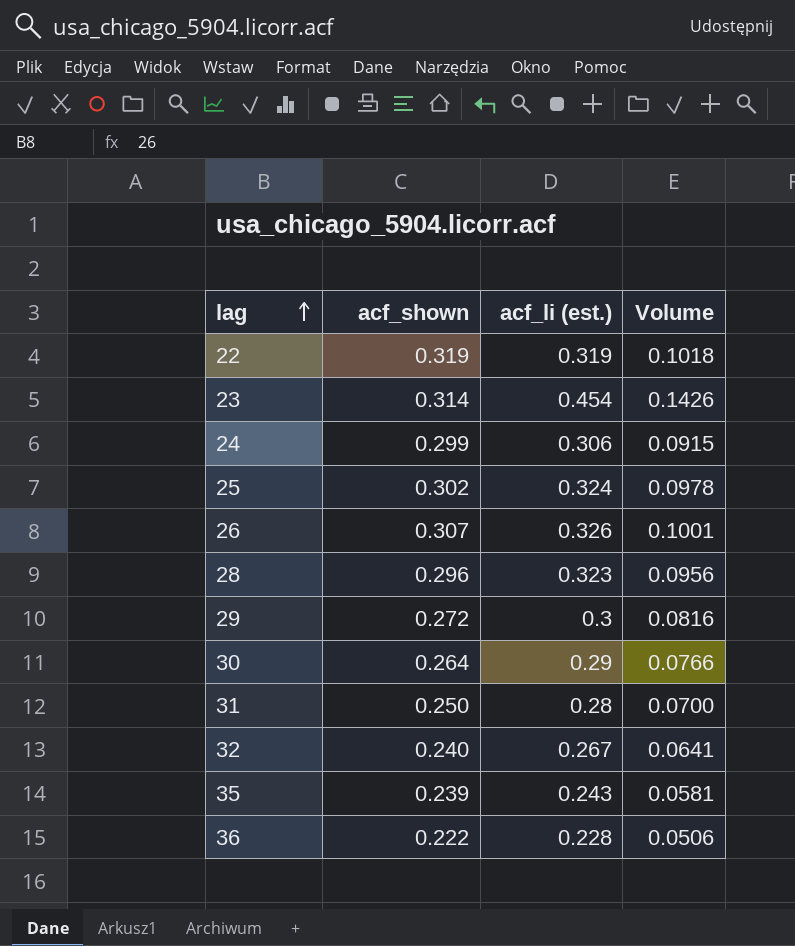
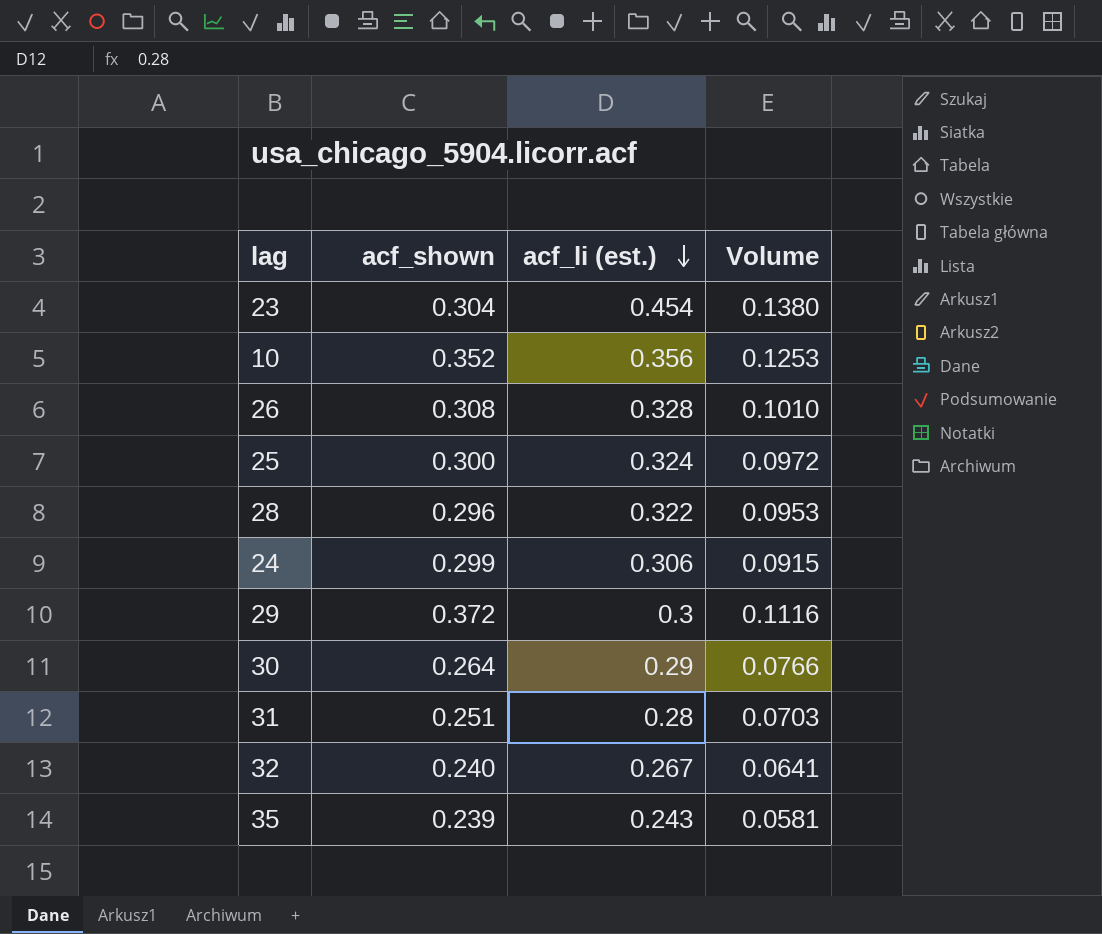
row order: lag ascending -> acf_li (est.) descending
row 22: 0.319 | 0.319 | 0.1018 -> none
row 36: 0.222 | 0.228 | 0.0506 -> none
23 | acf_shown: 0.314 -> 0.304
23 | Volume: 0.1426 -> 0.1380
row 10: none -> 0.352 | 0.356 | 0.1253
26 | acf_shown: 0.307 -> 0.308
26 | acf_li (est.): 0.326 -> 0.328
26 | Volume: 0.1001 -> 0.1010
25 | acf_shown: 0.302 -> 0.300
25 | Volume: 0.0978 -> 0.0972
28 | acf_li (est.): 0.323 -> 0.322
28 | Volume: 0.0956 -> 0.0953
29 | acf_shown: 0.272 -> 0.372
29 | Volume: 0.0816 -> 0.1116
31 | acf_shown: 0.250 -> 0.251
31 | Volume: 0.0700 -> 0.0703

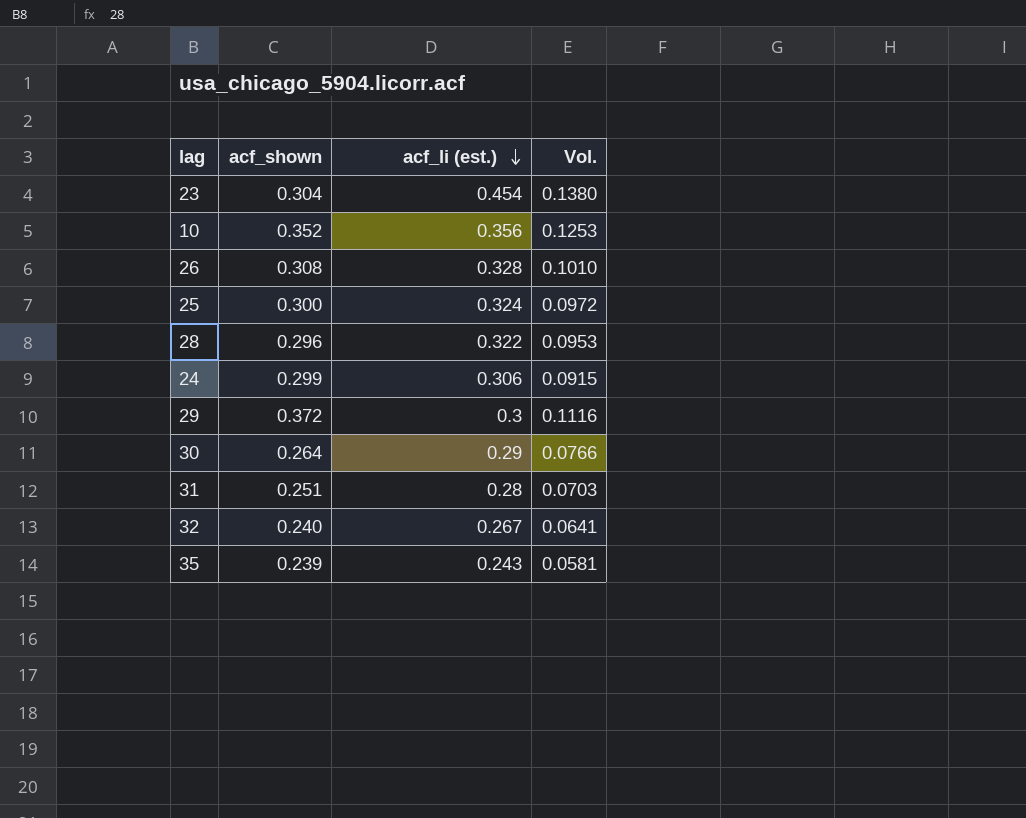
column name: Volume -> Vol.

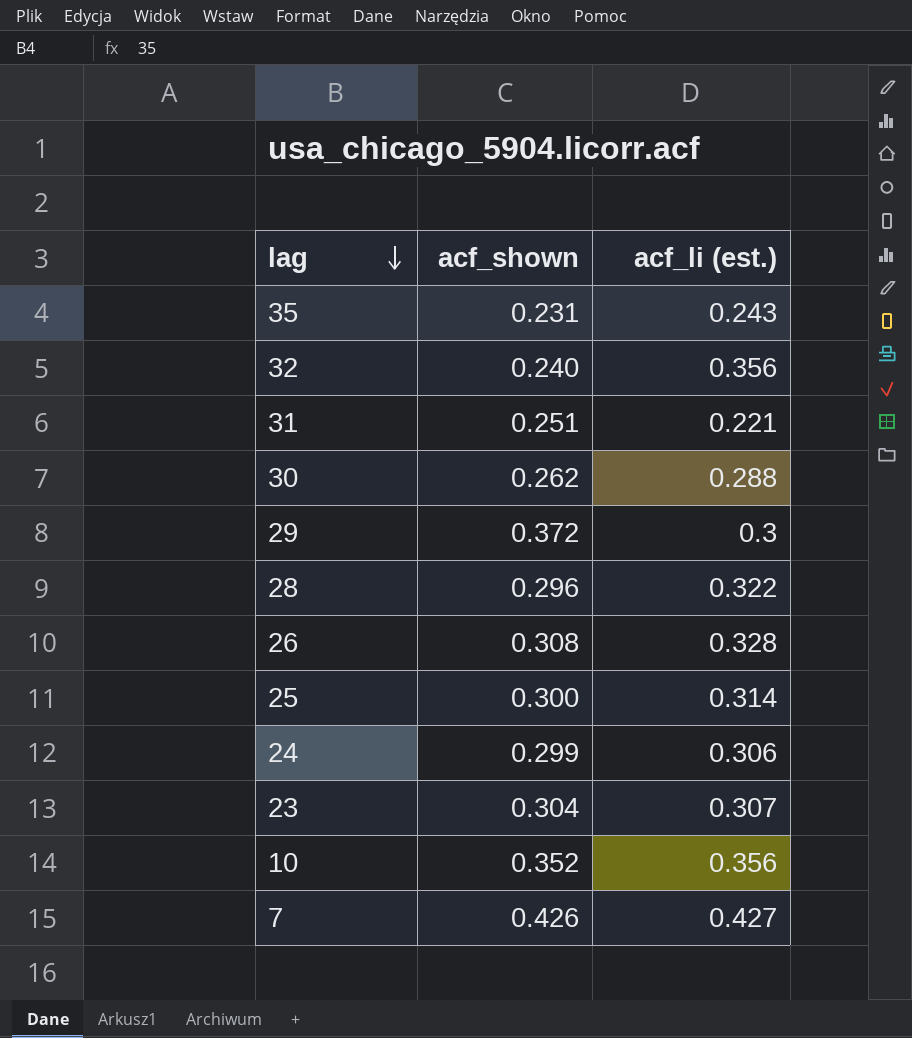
row order: acf_li (est.) descending -> lag descending
column Vol. | formula: [acf_shown] * [acf_li (est.)] -> none
35 | acf_shown: 0.239 -> 0.231
32 | acf_li (est.): 0.267 -> 0.356
31 | acf_li (est.): 0.28 -> 0.221
30 | acf_shown: 0.264 -> 0.262
30 | acf_li (est.): 0.29 -> 0.288
25 | acf_li (est.): 0.324 -> 0.314
23 | acf_li (est.): 0.454 -> 0.307
row 7: none -> 0.426 | 0.427

